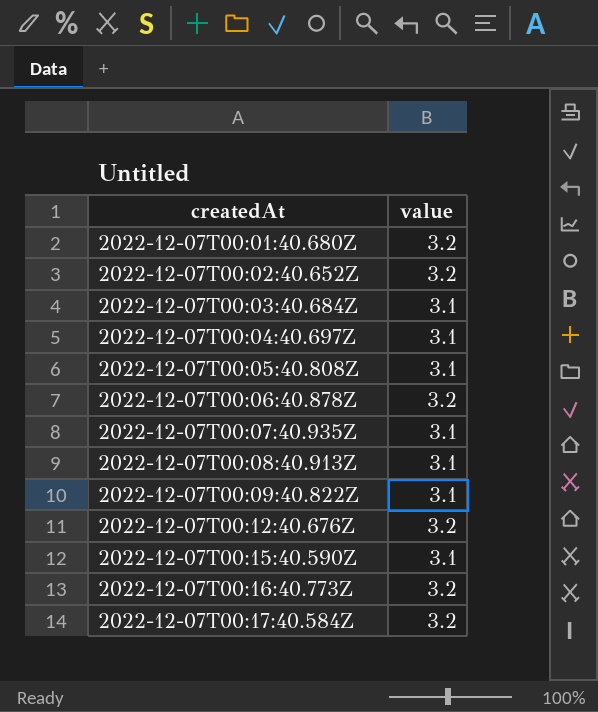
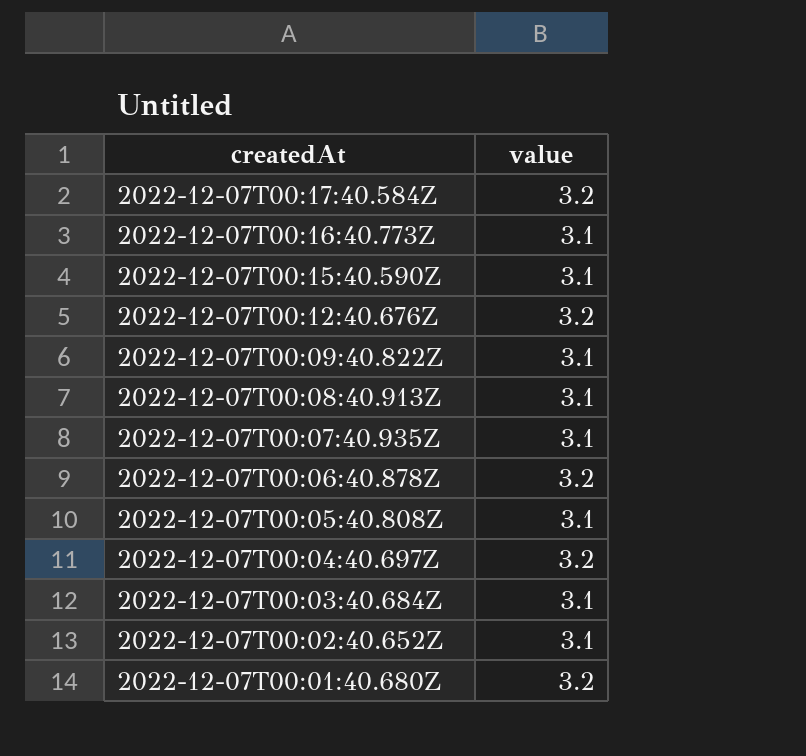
row order: createdAt ascending -> createdAt descending
2022-12-07T00:16:40.773Z | value: 3.2 -> 3.1
2022-12-07T00:04:40.697Z | value: 3.1 -> 3.2
2022-12-07T00:02:40.652Z | value: 3.2 -> 3.1

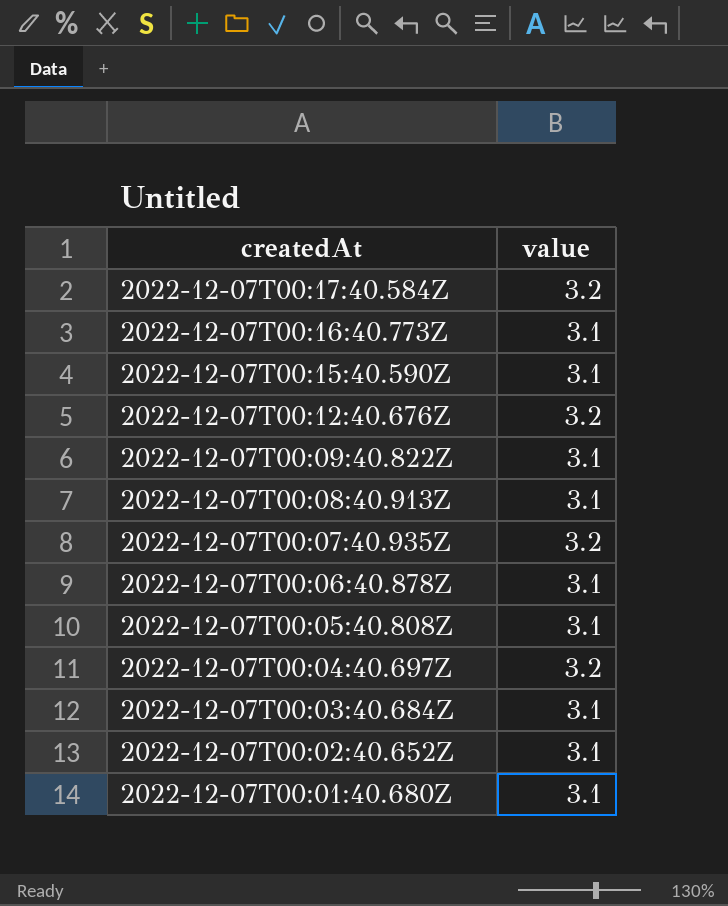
2022-12-07T00:07:40.935Z | value: 3.1 -> 3.2
2022-12-07T00:06:40.878Z | value: 3.2 -> 3.1
2022-12-07T00:01:40.680Z | value: 3.2 -> 3.1

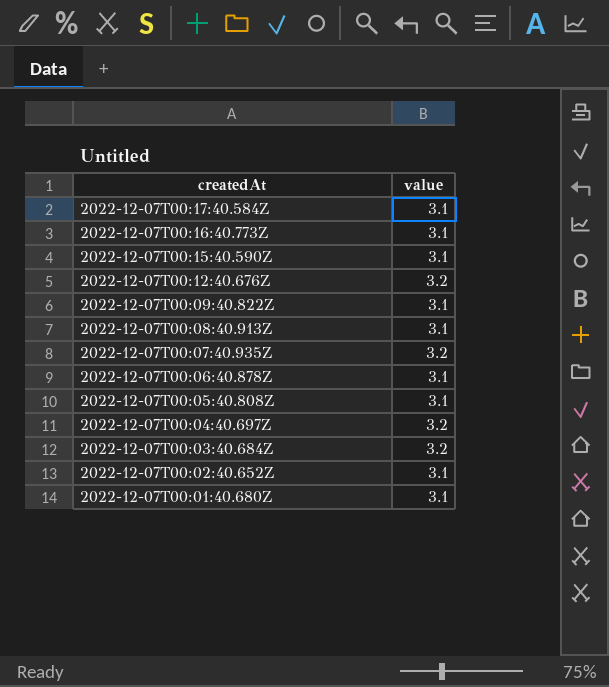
2022-12-07T00:17:40.584Z | value: 3.2 -> 3.1
2022-12-07T00:03:40.684Z | value: 3.1 -> 3.2

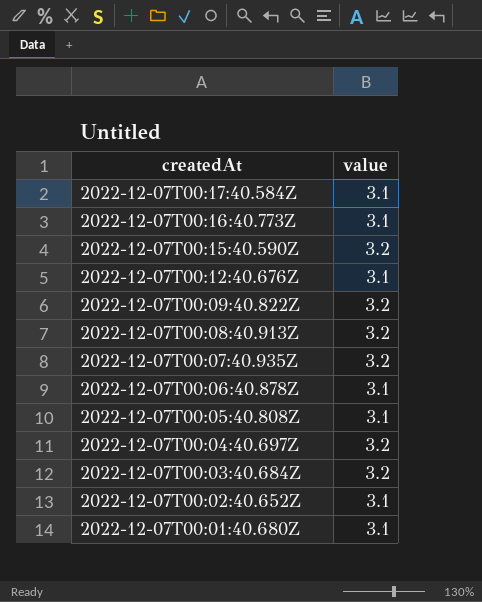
2022-12-07T00:15:40.590Z | value: 3.1 -> 3.2
2022-12-07T00:12:40.676Z | value: 3.2 -> 3.1
2022-12-07T00:09:40.822Z | value: 3.1 -> 3.2
2022-12-07T00:08:40.913Z | value: 3.1 -> 3.2

